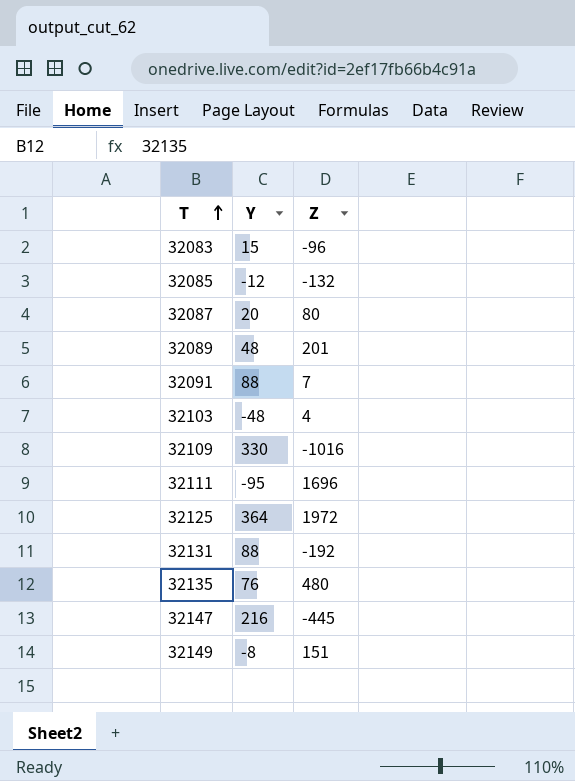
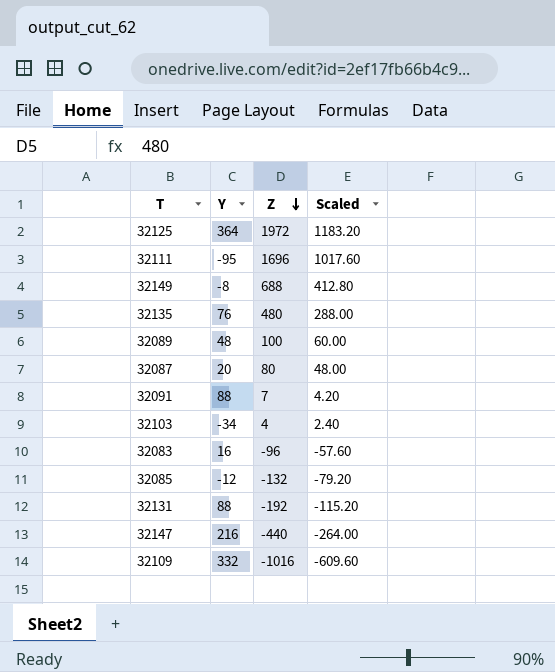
row order: T ascending -> Z descending
column Scaled | formula: none -> [Z] * 0.6
32149 | Z: 151 -> 688
32089 | Z: 201 -> 100
32103 | Y: -48 -> -34
32083 | Y: 15 -> 16
32147 | Z: -445 -> -440
32109 | Y: 330 -> 332

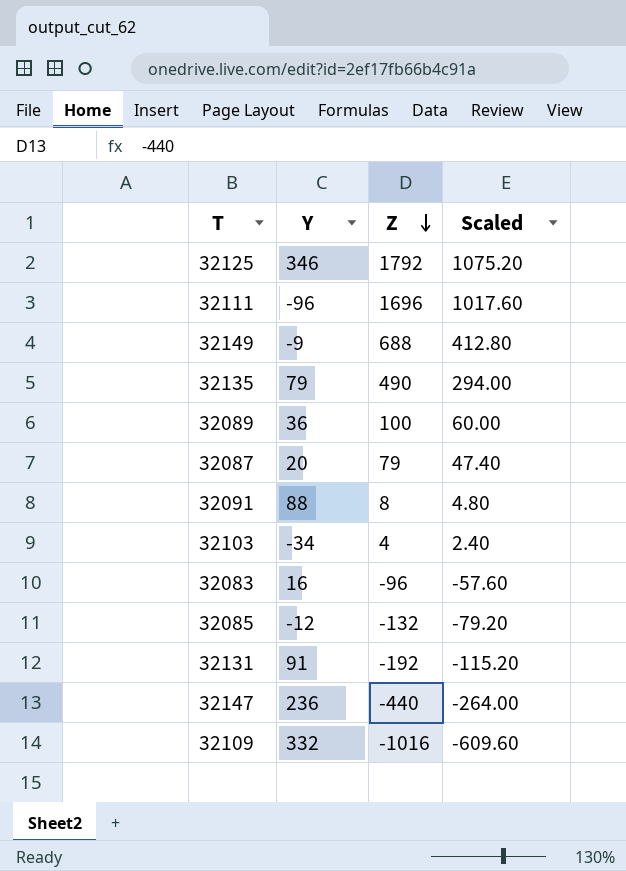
32125 | Y: 364 -> 346
32125 | Z: 1972 -> 1792
32125 | Scaled: 1183.20 -> 1075.20
32111 | Y: -95 -> -96
32149 | Y: -8 -> -9
32135 | Y: 76 -> 79
32135 | Z: 480 -> 490
32135 | Scaled: 288.00 -> 294.00
32089 | Y: 48 -> 36
32087 | Z: 80 -> 79
32087 | Scaled: 48.00 -> 47.40
32091 | Z: 7 -> 8
32091 | Scaled: 4.20 -> 4.80
32131 | Y: 88 -> 91
32147 | Y: 216 -> 236

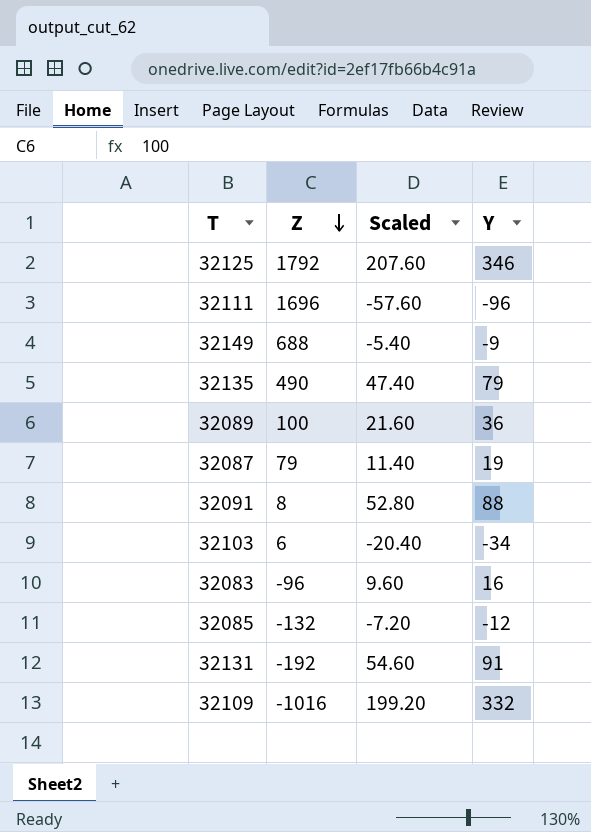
column Scaled | formula: [Z] * 0.6 -> [Y] * 0.6
column Y | position: 2 -> 4
row 32147: 236 | -440 | -264.00 -> none
32087 | Y: 20 -> 19
32103 | Z: 4 -> 6

